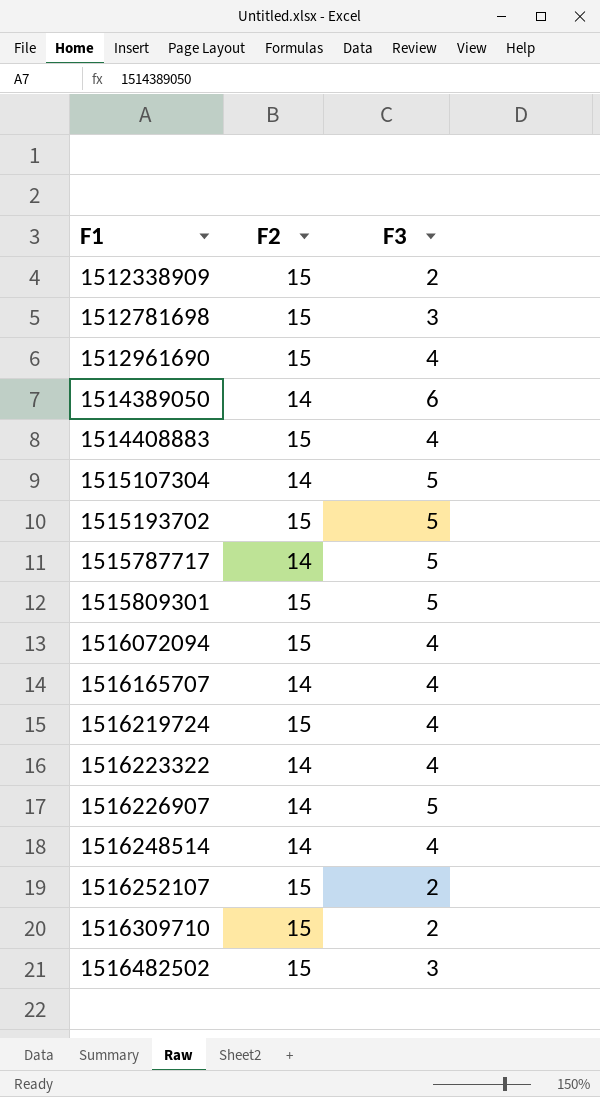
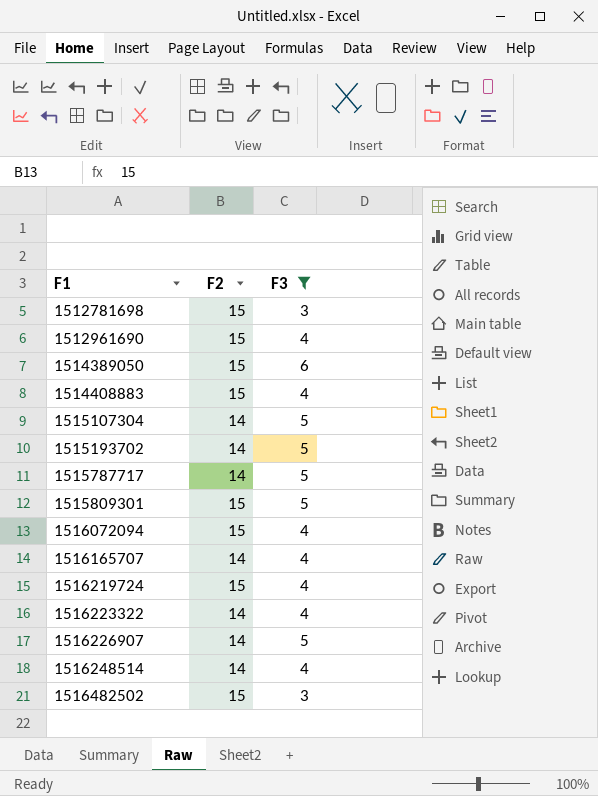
filter: none -> F3 != 2
1514389050 | F2: 14 -> 15
1515193702 | F2: 15 -> 14

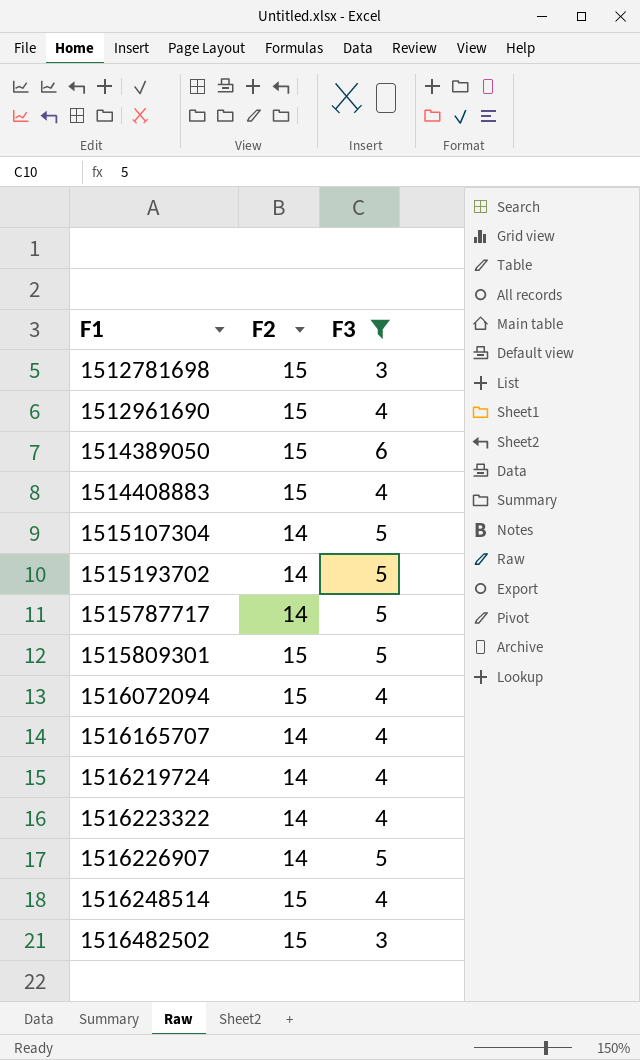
1516219724 | F2: 15 -> 14
1516248514 | F2: 14 -> 15

